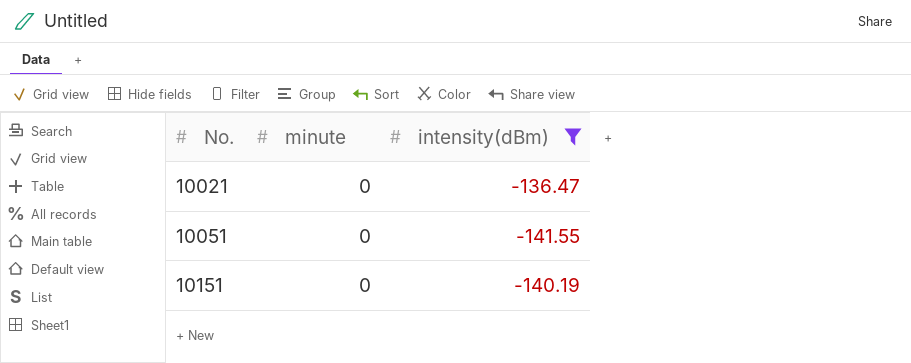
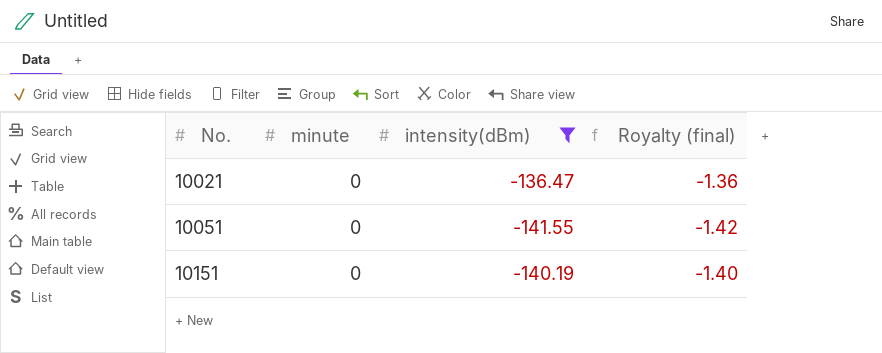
column Royalty (final) | formula: none -> [intensity(dBm)] * 0.01

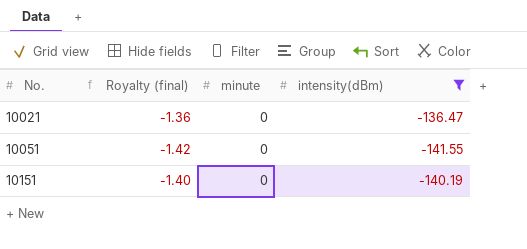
column Royalty (final) | position: 4 -> 2

